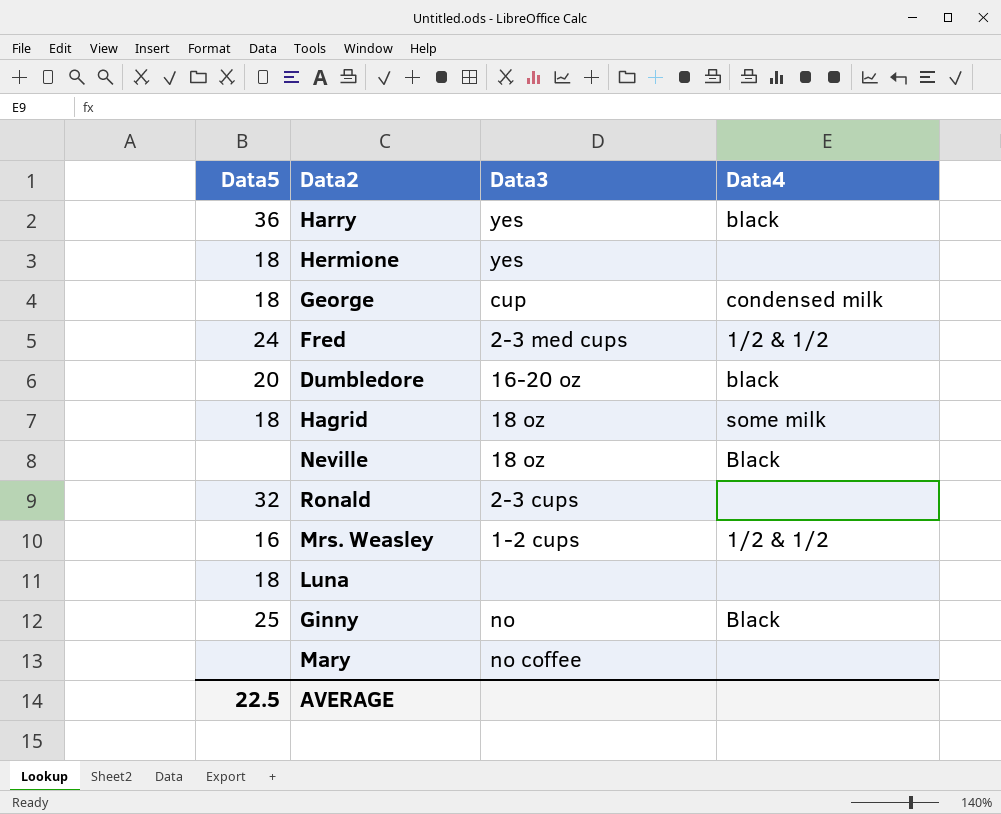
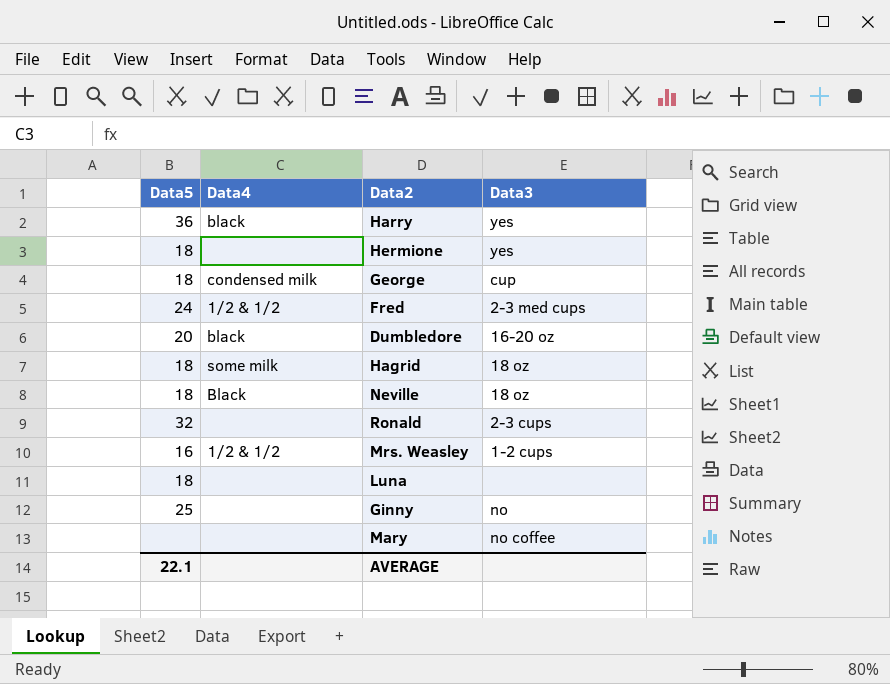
column Data4 | position: 4 -> 2
Neville | Data5: none -> 18
Ginny | Data4: Black -> none
AVERAGE | Data5: 22.5 -> 22.1

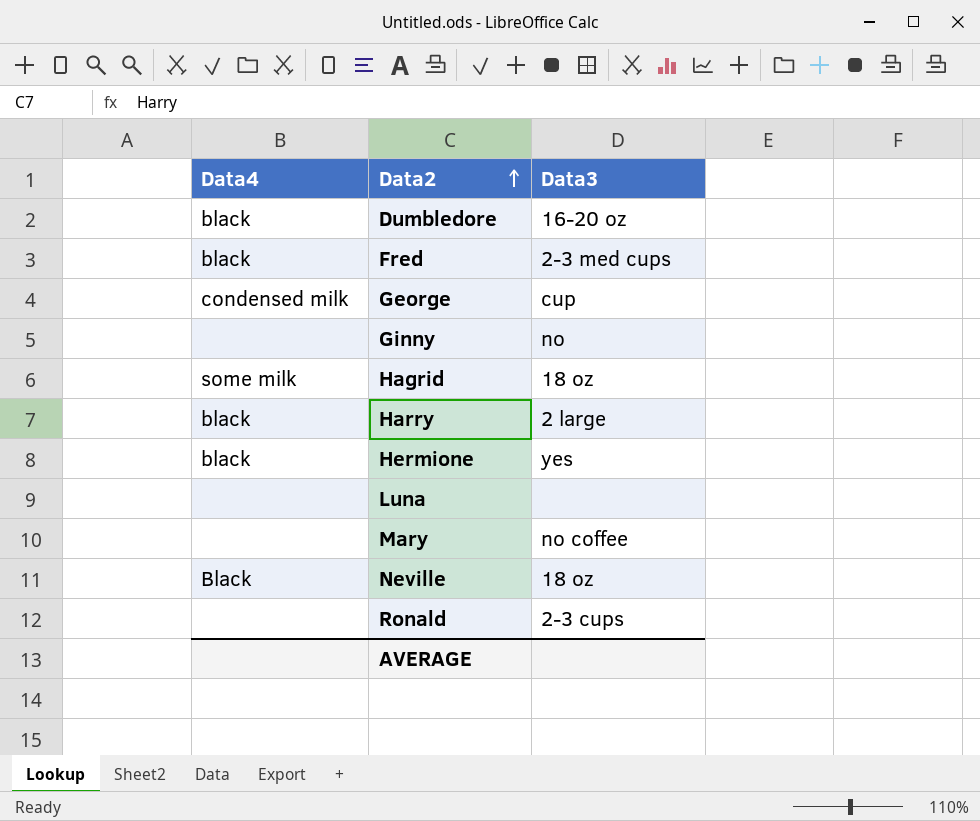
row order: none -> Data2 ascending
column Data5 | position: 1 -> none
row Mrs. Weasley: 16 | 1/2 & 1/2 | 1-2 cups -> none
Fred | Data4: 1/2 & 1/2 -> black
Harry | Data3: yes -> 2 large
Hermione | Data4: none -> black

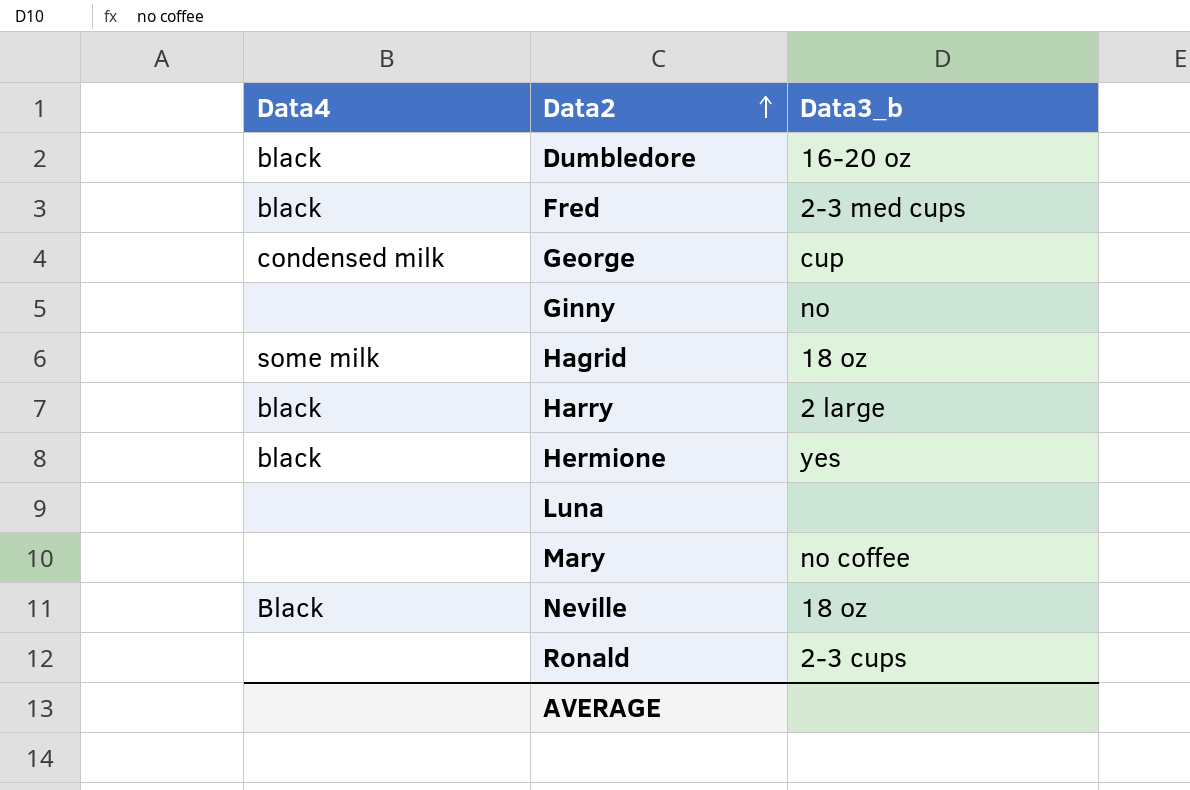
column name: Data3 -> Data3_b

